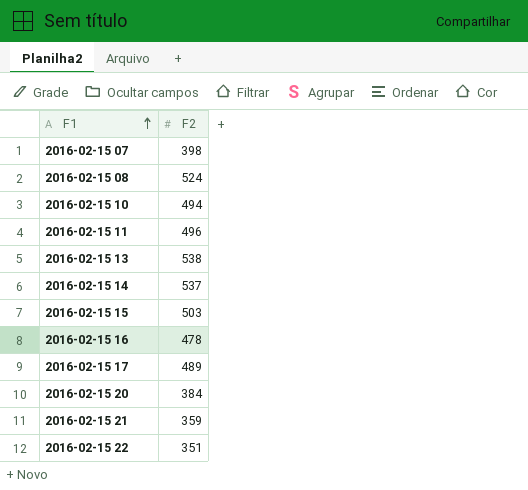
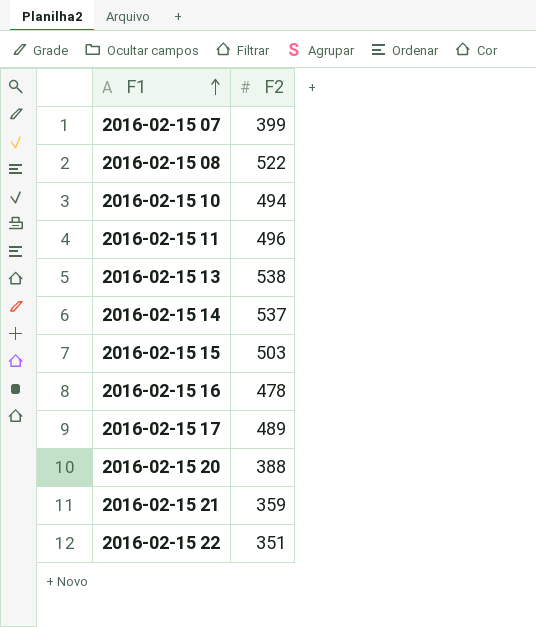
2016-02-15 07 | F2: 398 -> 399
2016-02-15 08 | F2: 524 -> 522
2016-02-15 20 | F2: 384 -> 388

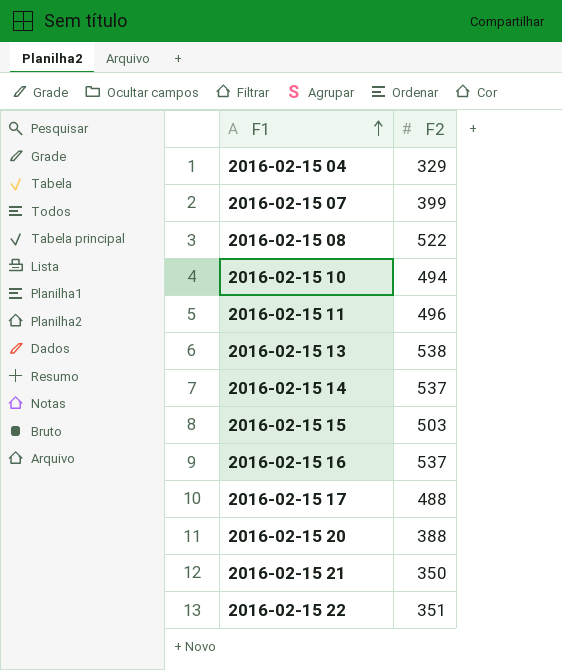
row 2016-02-15 04: none -> 329
2016-02-15 16 | F2: 478 -> 537
2016-02-15 17 | F2: 489 -> 488
2016-02-15 21 | F2: 359 -> 350

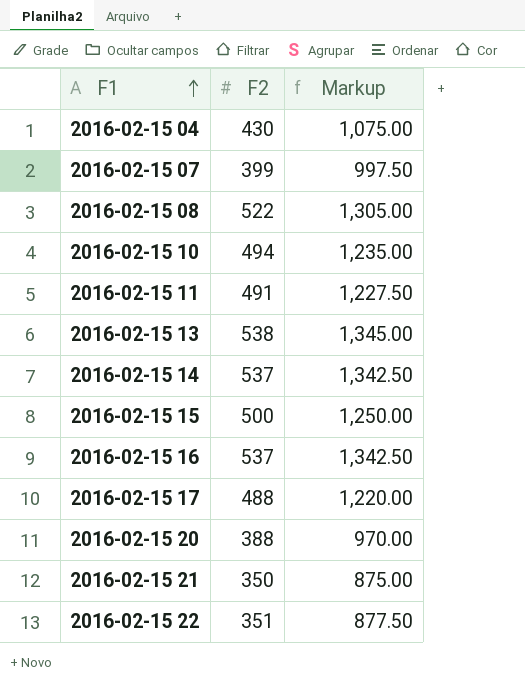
column Markup | formula: none -> [F2] * 2.5
2016-02-15 04 | F2: 329 -> 430
2016-02-15 11 | F2: 496 -> 491
2016-02-15 15 | F2: 503 -> 500

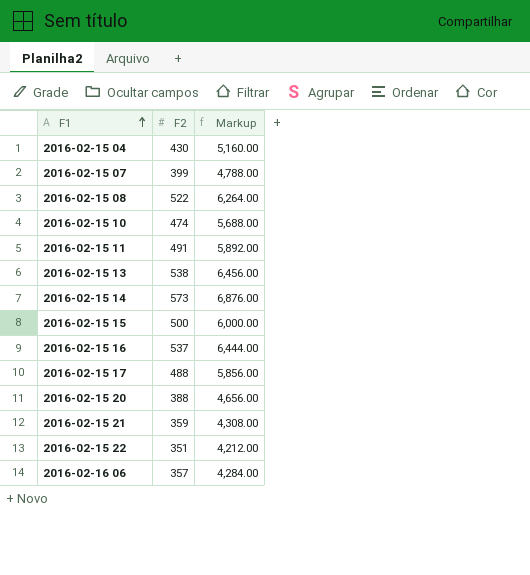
column Markup | formula: [F2] * 2.5 -> [F2] * 12
2016-02-15 10 | F2: 494 -> 474
2016-02-15 14 | F2: 537 -> 573
2016-02-15 21 | F2: 350 -> 359
row 2016-02-16 06: none -> 357 | 4,284.00

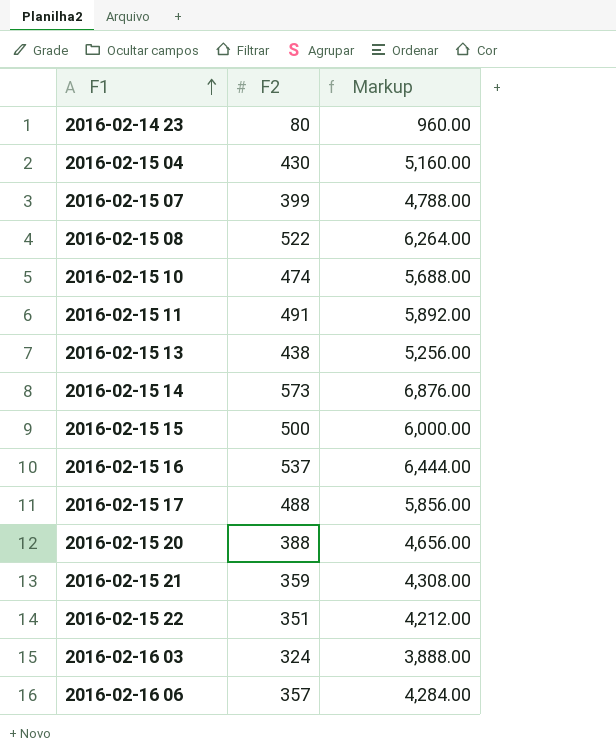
row 2016-02-14 23: none -> 80 | 960.00
2016-02-15 13 | F2: 538 -> 438
2016-02-15 13 | Markup: 6,456.00 -> 5,256.00
row 2016-02-16 03: none -> 324 | 3,888.00

